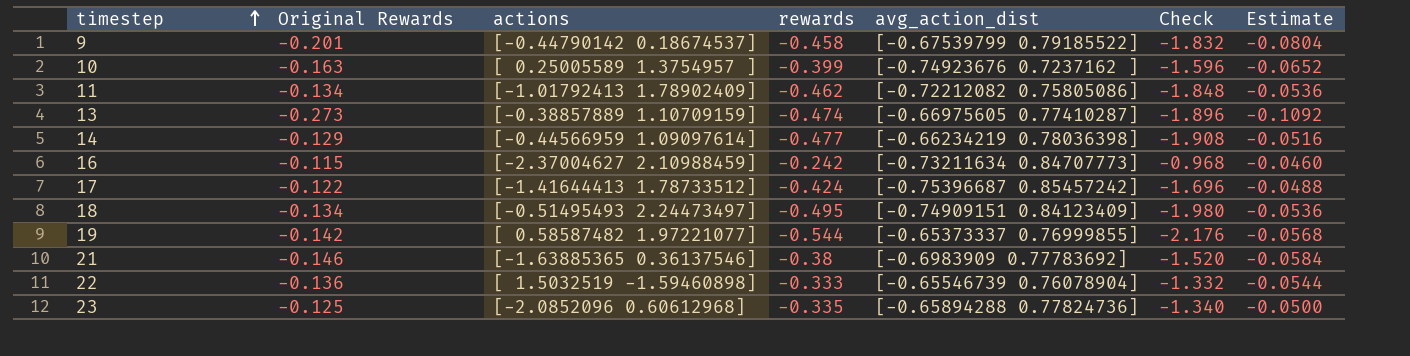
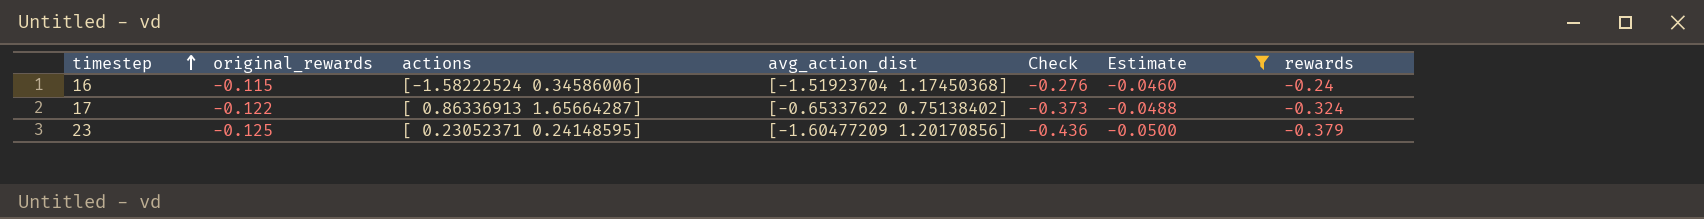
filter: none -> Estimate >= -0.0500
column name: Original Rewards -> original_rewards
column Check | formula: [rewards] * 4 -> [rewards] * 1.15
column rewards | position: 4 -> 7
16 | actions: [-2.37004627 2.10988459] -> [-1.58222524 0.34586006]
16 | avg_action_dist: [-0.73211634 0.84707773] -> [-1.51923704 1.17450368]
16 | rewards: -0.242 -> -0.24
17 | actions: [-1.41644413 1.78733512] -> [ 0.86336913 1.65664287]
17 | avg_action_dist: [-0.75396687 0.85457242] -> [-0.65337622 0.75138402]
17 | rewards: -0.424 -> -0.324
23 | actions: [-2.0852096 0.60612968] -> [ 0.23052371 0.24148595]
23 | avg_action_dist: [-0.65894288 0.77824736] -> [-1.60477209 1.20170856]
23 | rewards: -0.335 -> -0.379

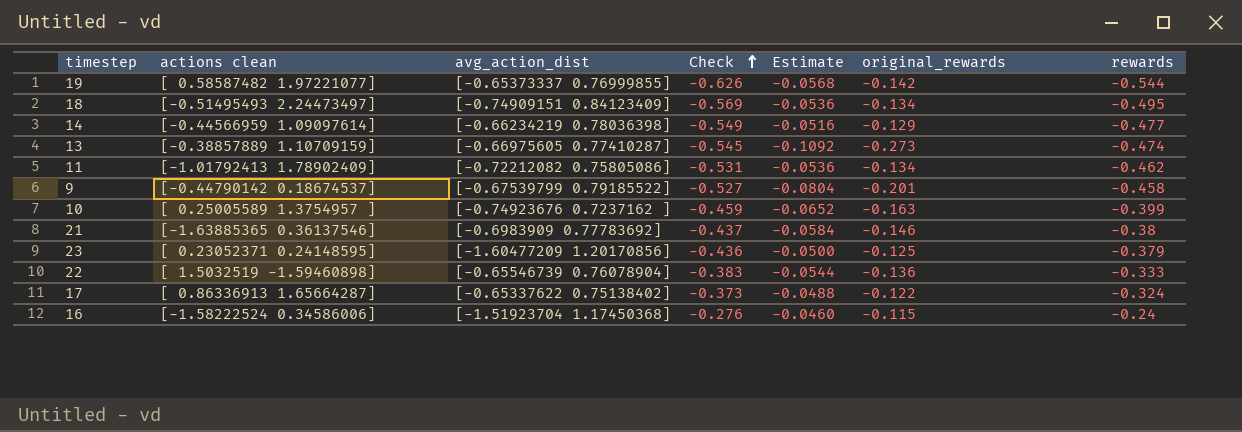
filter: Estimate >= -0.0500 -> none
row order: timestep ascending -> Check ascending
column name: actions -> actions clean
column original_rewards | position: 2 -> 6

